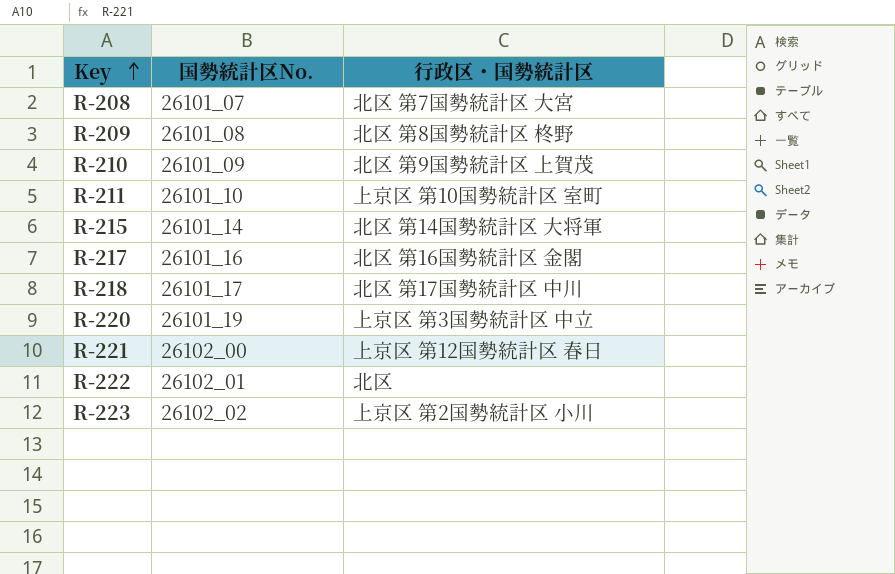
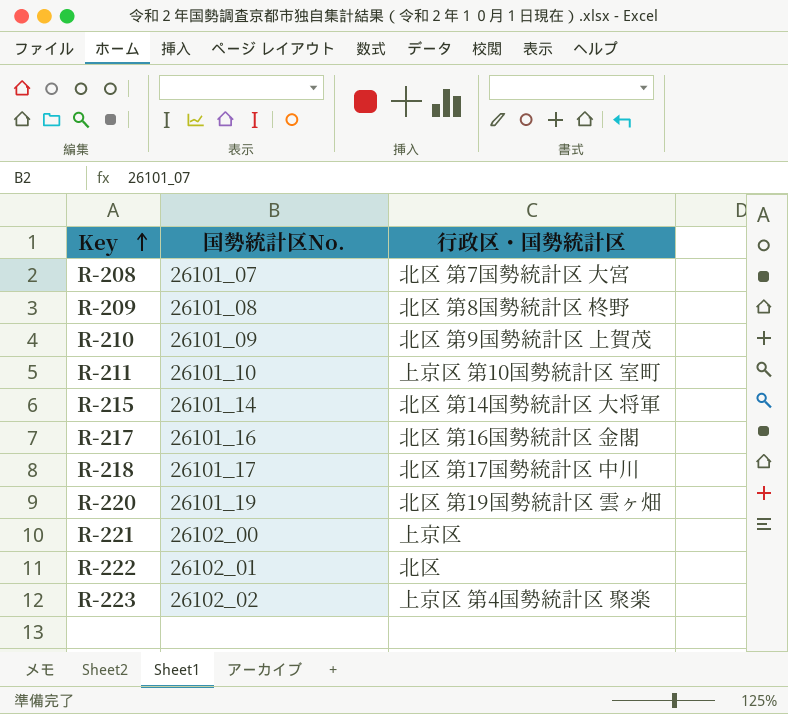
R-220 | 行政区・国勢統計区: 上京区 第3国勢統計区 中立 -> 北区 第19国勢統計区 雲ヶ畑
R-221 | 行政区・国勢統計区: 上京区 第12国勢統計区 春日 -> 上京区
R-223 | 行政区・国勢統計区: 上京区 第2国勢統計区 小川 -> 上京区 第4国勢統計区 聚楽

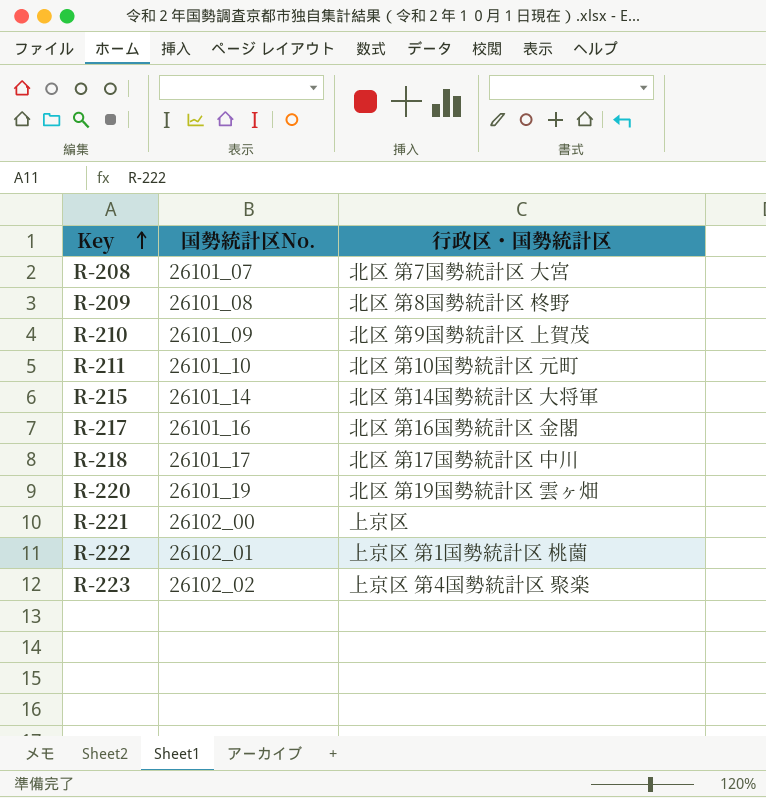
R-211 | 行政区・国勢統計区: 上京区 第10国勢統計区 室町 -> 北区 第10国勢統計区 元町
R-222 | 行政区・国勢統計区: 北区 -> 上京区 第1国勢統計区 桃薗

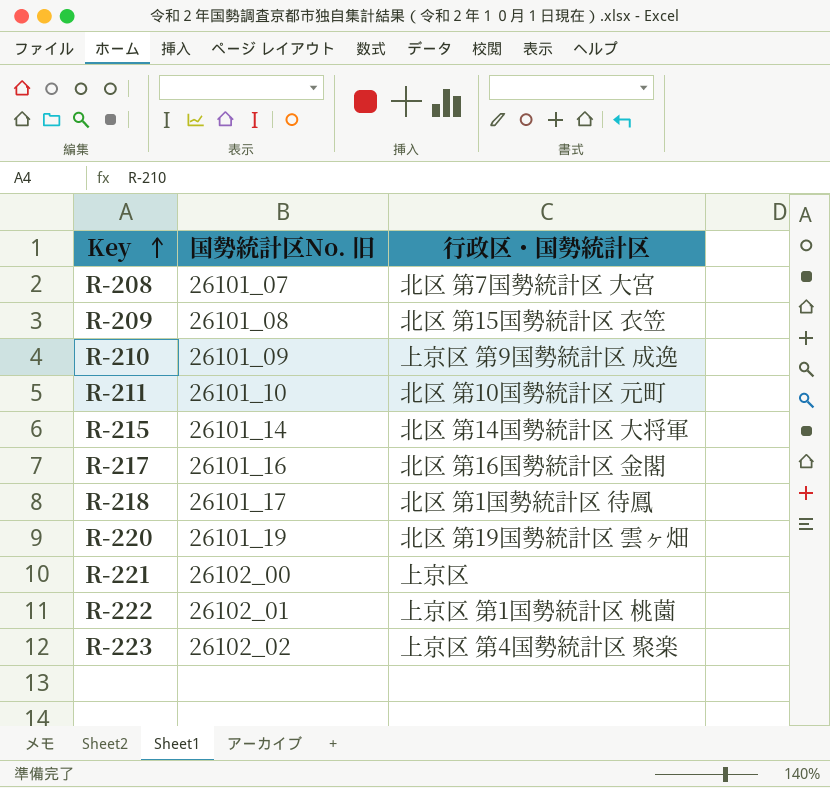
column name: 国勢統計区No. -> 国勢統計区No. 旧
R-209 | 行政区・国勢統計区: 北区 第8国勢統計区 柊野 -> 北区 第15国勢統計区 衣笠
R-210 | 行政区・国勢統計区: 北区 第9国勢統計区 上賀茂 -> 上京区 第9国勢統計区 成逸
R-218 | 行政区・国勢統計区: 北区 第17国勢統計区 中川 -> 北区 第1国勢統計区 待鳳

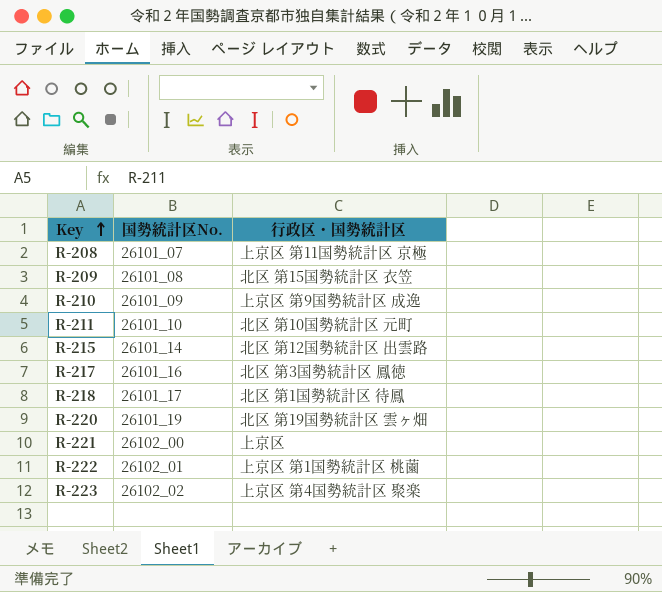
column name: 国勢統計区No. 旧 -> 国勢統計区No.
R-208 | 行政区・国勢統計区: 北区 第7国勢統計区 大宮 -> 上京区 第11国勢統計区 京極
R-215 | 行政区・国勢統計区: 北区 第14国勢統計区 大将軍 -> 北区 第12国勢統計区 出雲路
R-217 | 行政区・国勢統計区: 北区 第16国勢統計区 金閣 -> 北区 第3国勢統計区 鳳徳

